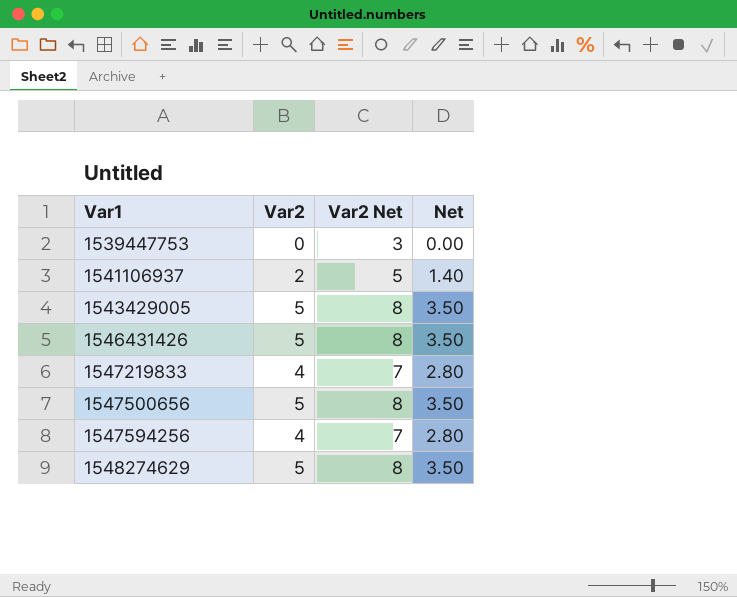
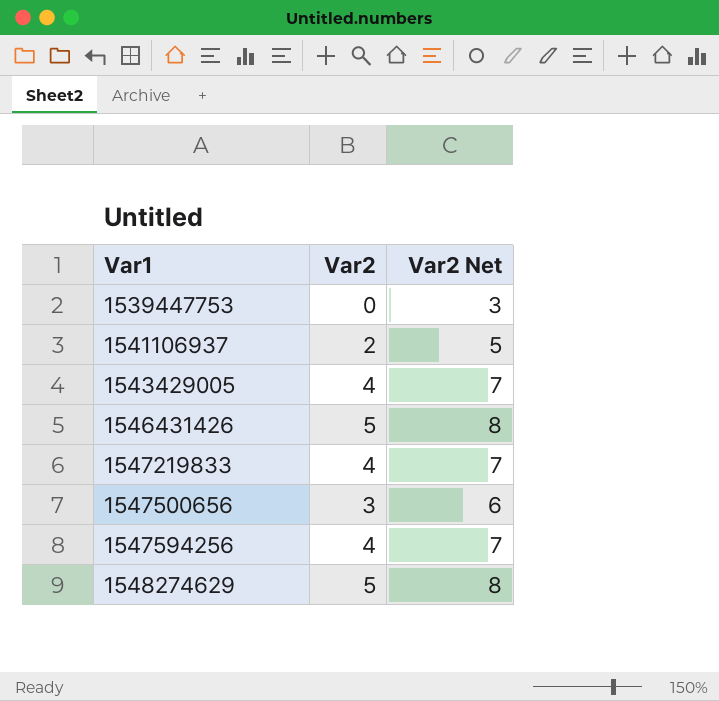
column Net | formula: [Var2] * 0.7 -> none
1543429005 | Var2: 5 -> 4
1543429005 | Var2 Net: 8 -> 7
1547500656 | Var2: 5 -> 3
1547500656 | Var2 Net: 8 -> 6

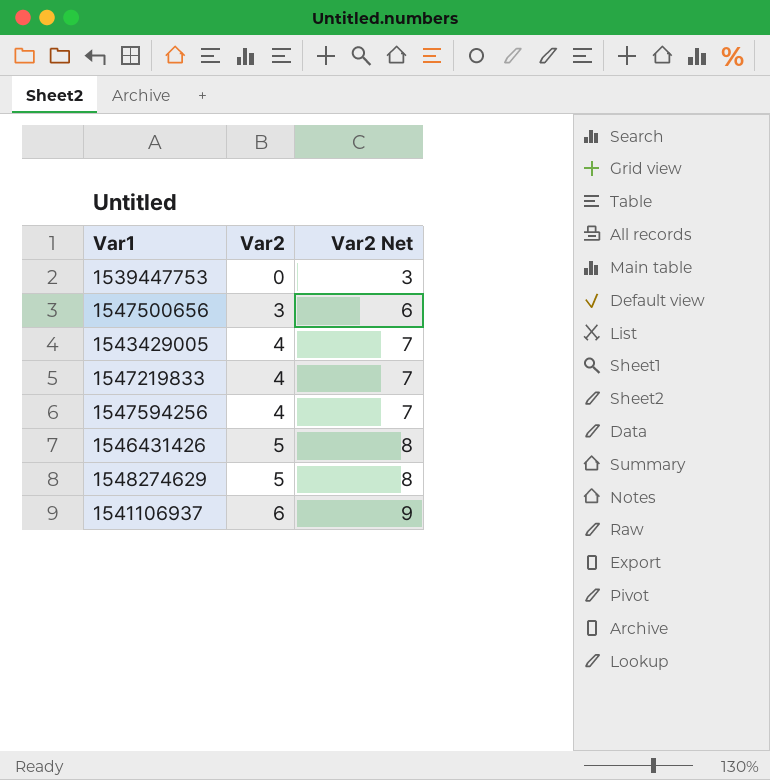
row order: Var1 ascending -> Var2 ascending
1541106937 | Var2: 2 -> 6
1541106937 | Var2 Net: 5 -> 9

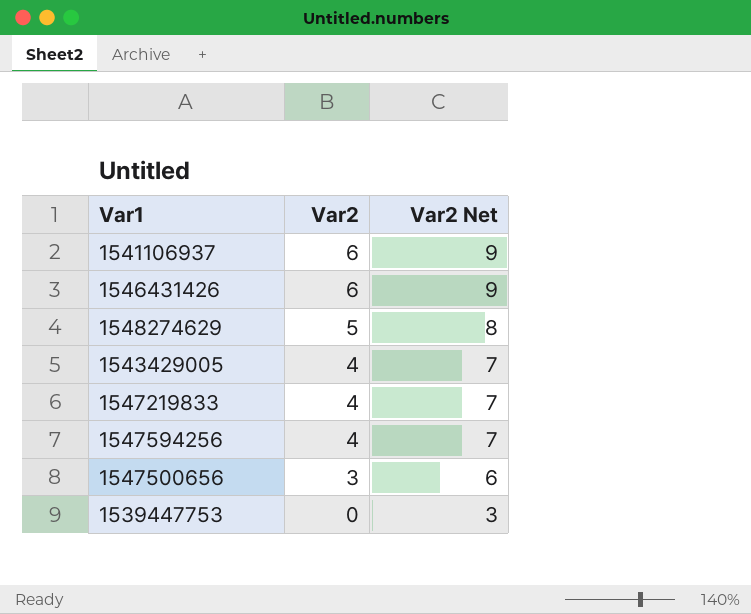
row order: Var2 ascending -> Var2 descending
1546431426 | Var2: 5 -> 6
1546431426 | Var2 Net: 8 -> 9

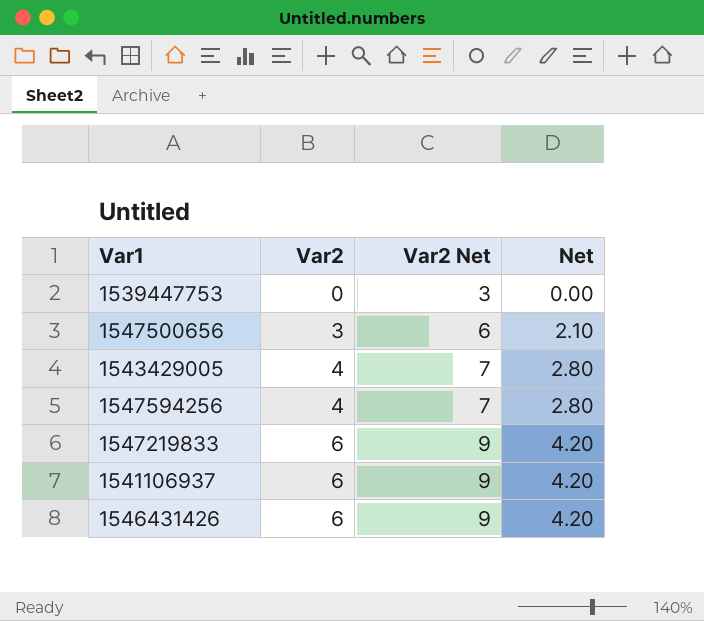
row order: Var2 descending -> Var2 ascending
column Net | formula: none -> [Var2] * 0.7
row 1548274629: 5 | 8 -> none
1547219833 | Var2: 4 -> 6
1547219833 | Var2 Net: 7 -> 9

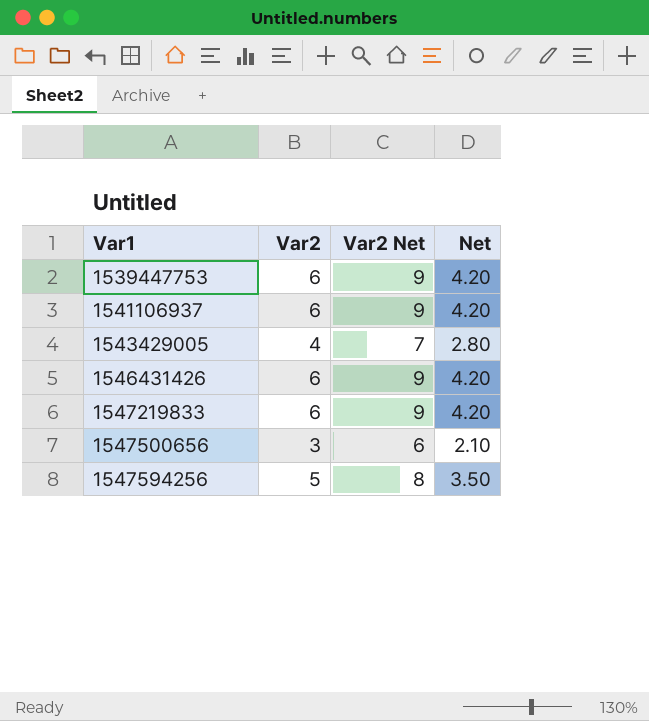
row order: Var2 ascending -> Var1 ascending
1539447753 | Var2: 0 -> 6
1539447753 | Var2 Net: 3 -> 9
1539447753 | Net: 0.00 -> 4.20
1547594256 | Var2: 4 -> 5
1547594256 | Var2 Net: 7 -> 8
1547594256 | Net: 2.80 -> 3.50

